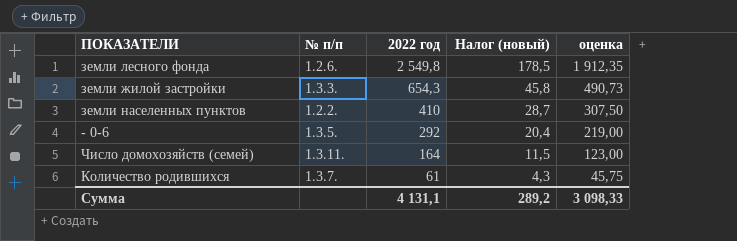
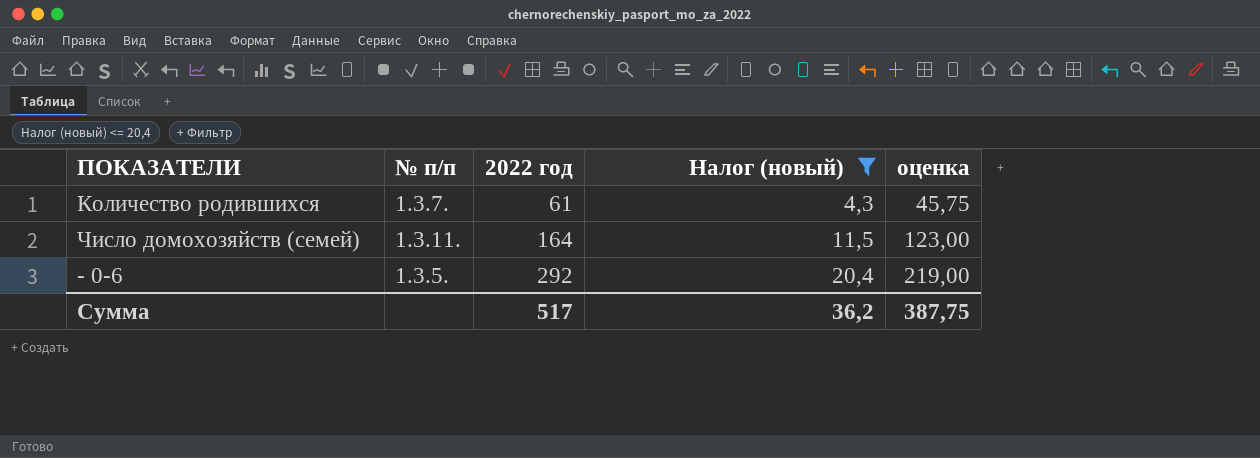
filter: none -> Налог (новый) <= 20,4
row order: 2022 год descending -> 2022 год ascending
Сумма | 2022 год: 4 131,1 -> 517
Сумма | Налог (новый): 289,2 -> 36,2
Сумма | оценка: 3 098,33 -> 387,75

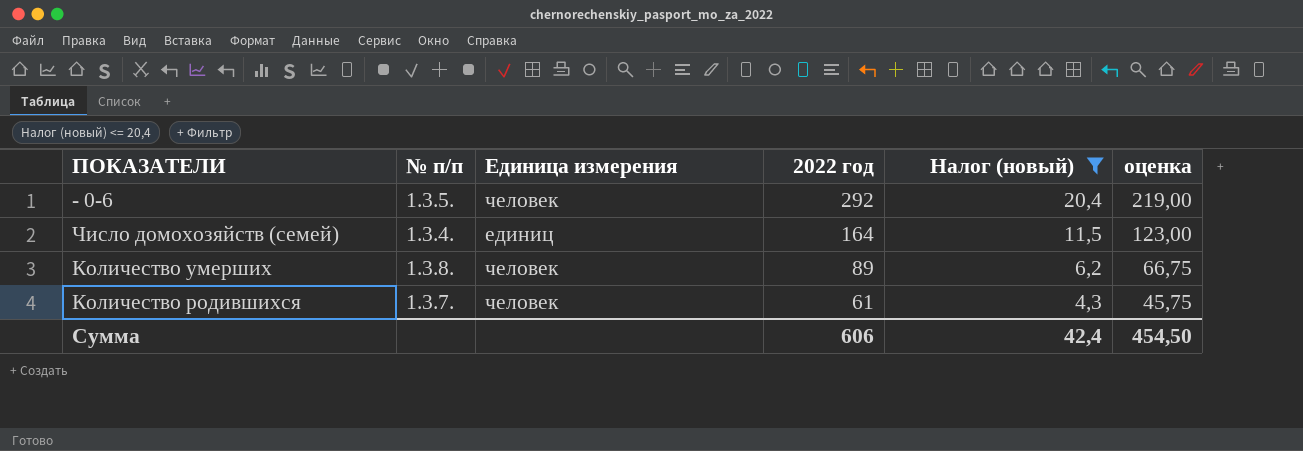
row order: 2022 год ascending -> 2022 год descending
column Единица измерения | position: none -> 3
Число домохозяйств (семей) | № п/п: 1.3.11. -> 1.3.4.
row Количество умерших: none -> 1.3.8. | человек | 89 | 6,2 | 66,75
Сумма | 2022 год: 517 -> 606
Сумма | Налог (новый): 36,2 -> 42,4
Сумма | оценка: 387,75 -> 454,50

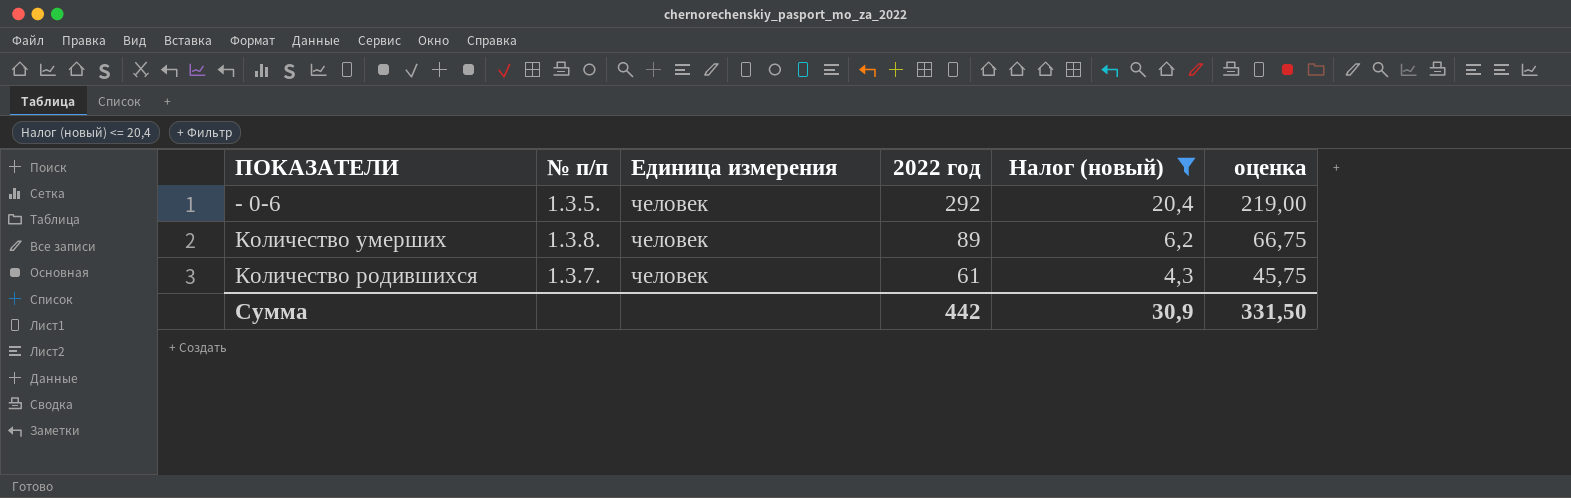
row Число домохозяйств (семей): 1.3.4. | единиц | 164 | 11,5 | 123,00 -> none
Сумма | 2022 год: 606 -> 442
Сумма | Налог (новый): 42,4 -> 30,9
Сумма | оценка: 454,50 -> 331,50

